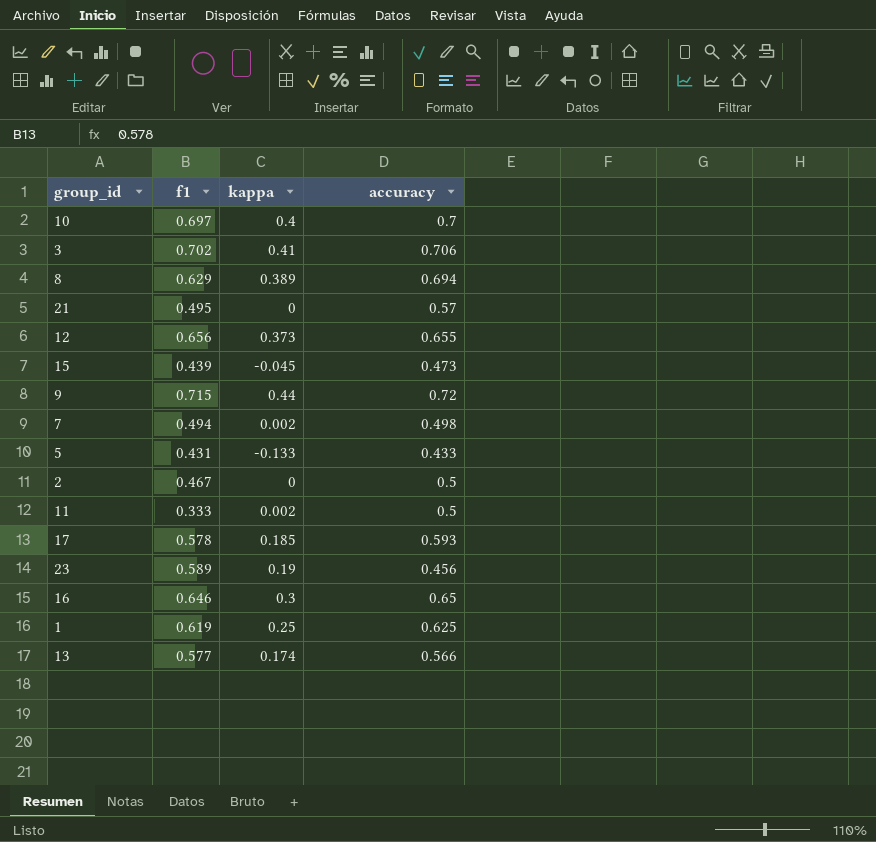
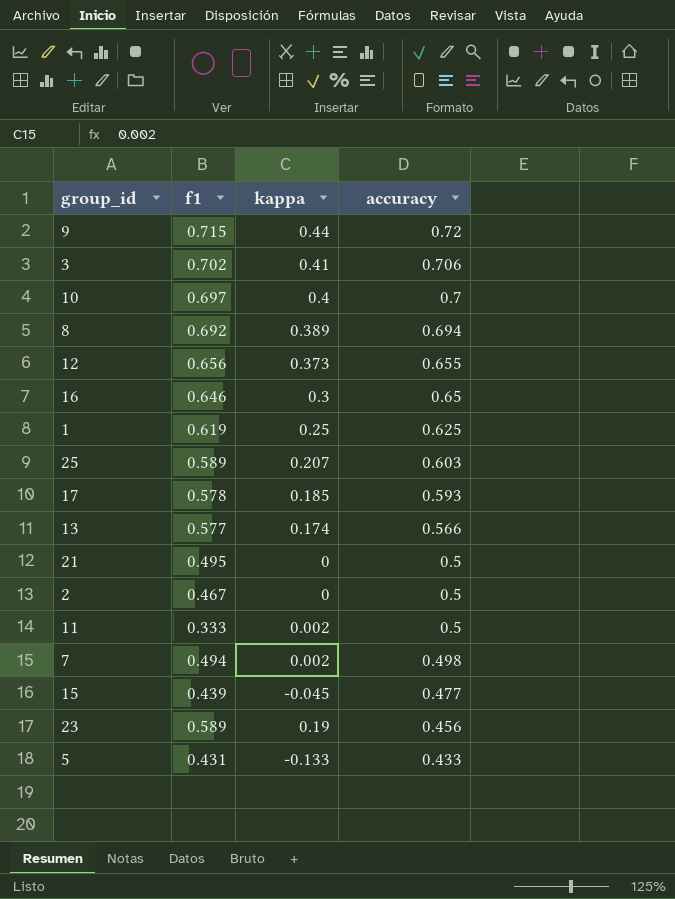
row order: none -> accuracy descending
8 | f1: 0.629 -> 0.692
row 25: none -> 0.589 | 0.207 | 0.603
21 | accuracy: 0.57 -> 0.5
15 | accuracy: 0.473 -> 0.477

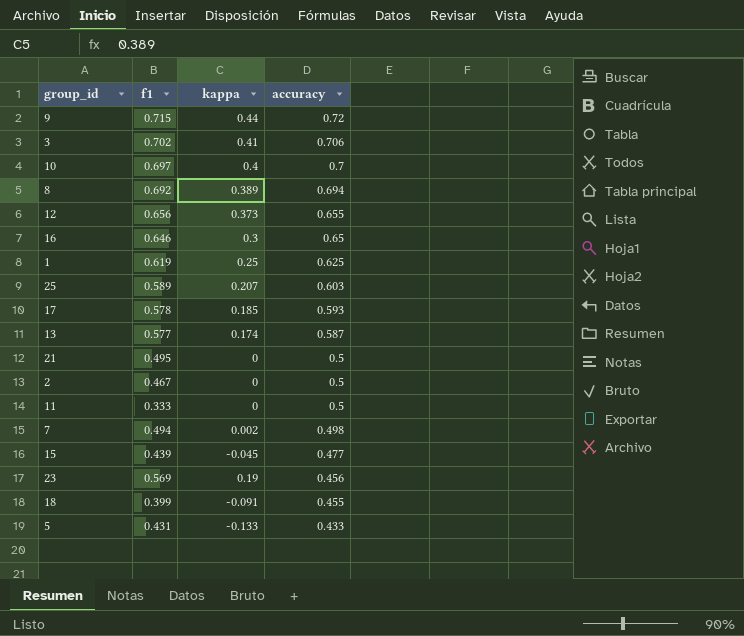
13 | accuracy: 0.566 -> 0.587
11 | kappa: 0.002 -> 0
23 | f1: 0.589 -> 0.569
row 18: none -> 0.399 | -0.091 | 0.455

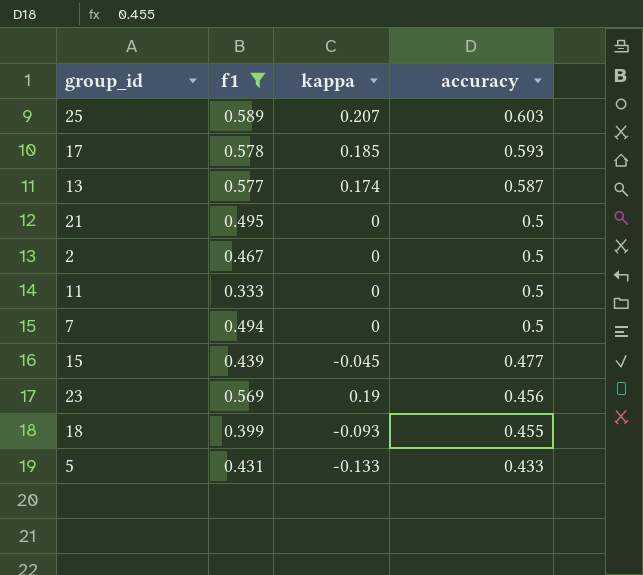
filter: none -> f1 <= 0.589
7 | kappa: 0.002 -> 0
7 | accuracy: 0.498 -> 0.5
18 | kappa: -0.091 -> -0.093

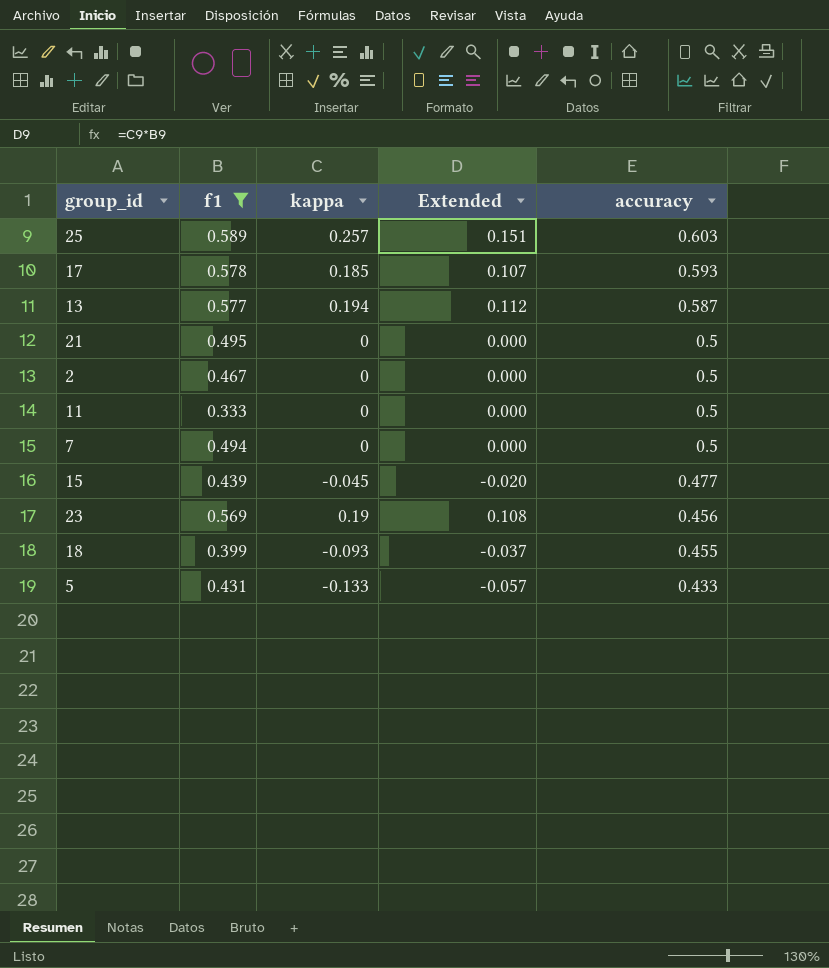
column Extended | formula: none -> [f1] * [kappa]
25 | kappa: 0.207 -> 0.257
13 | kappa: 0.174 -> 0.194

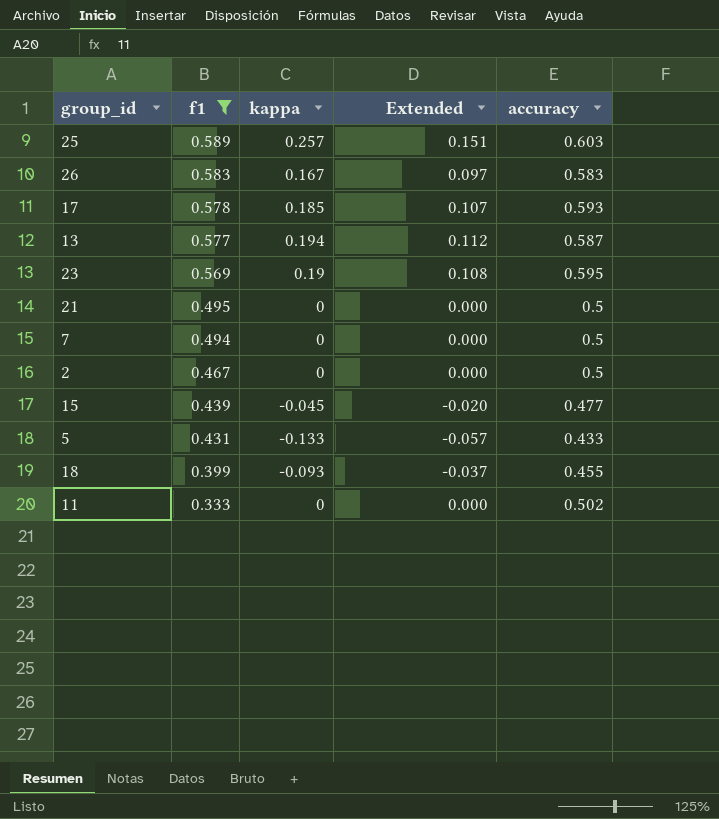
row order: accuracy descending -> f1 descending
row 26: none -> 0.583 | 0.167 | 0.097 | 0.583
23 | accuracy: 0.456 -> 0.595
11 | accuracy: 0.5 -> 0.502

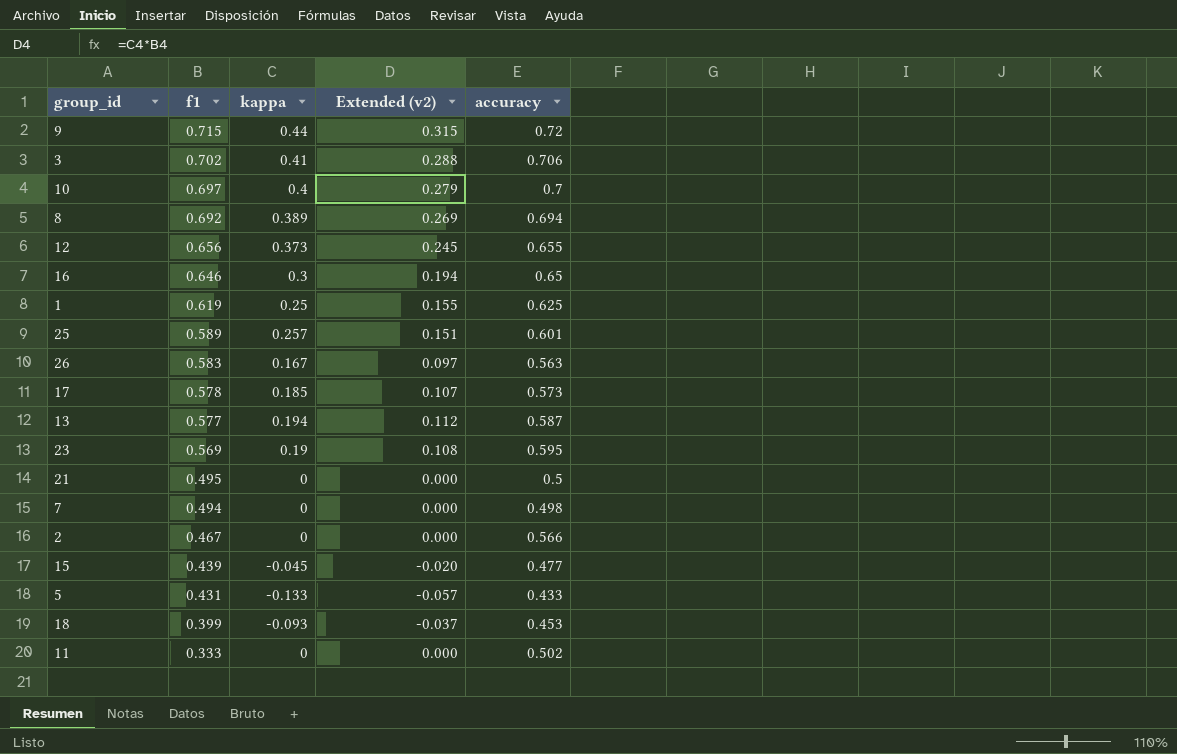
filter: f1 <= 0.589 -> none
column name: Extended -> Extended (v2)
25 | accuracy: 0.603 -> 0.601
26 | accuracy: 0.583 -> 0.563
17 | accuracy: 0.593 -> 0.573
7 | accuracy: 0.5 -> 0.498
2 | accuracy: 0.5 -> 0.566
18 | accuracy: 0.455 -> 0.453

